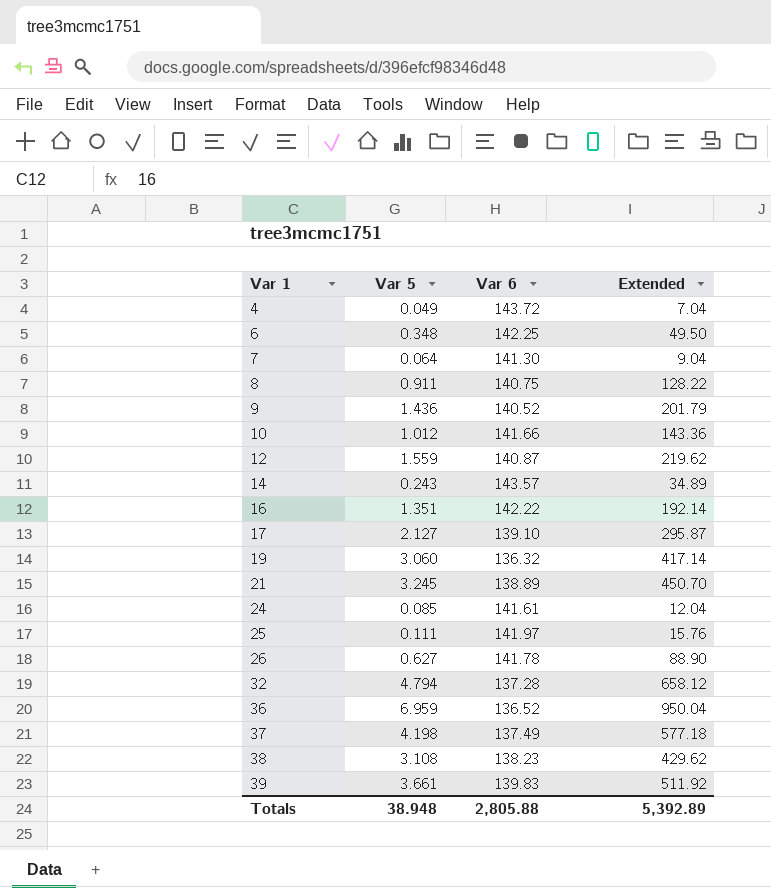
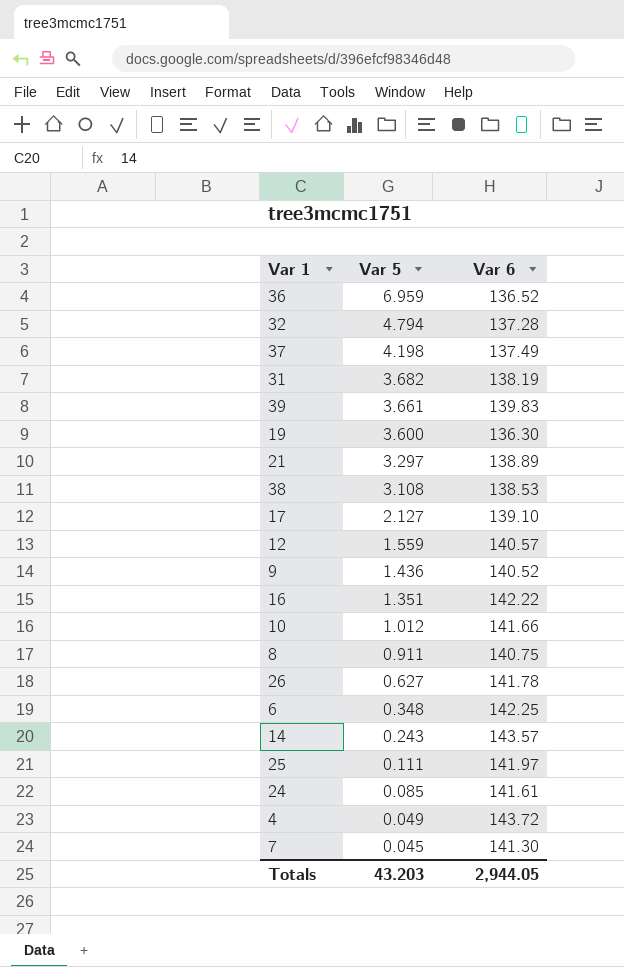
row order: Var 1 ascending -> Var 5 descending
column Extended | formula: [Var 5] * [Var 6] -> none
row 31: none -> 3.682 | 138.19
19 | Var 5: 3.060 -> 3.600
19 | Var 6: 136.32 -> 136.30
21 | Var 5: 3.245 -> 3.297
38 | Var 6: 138.23 -> 138.53
12 | Var 6: 140.87 -> 140.57
7 | Var 5: 0.064 -> 0.045
Totals | Var 5: 38.948 -> 43.203
Totals | Var 6: 2,805.88 -> 2,944.05

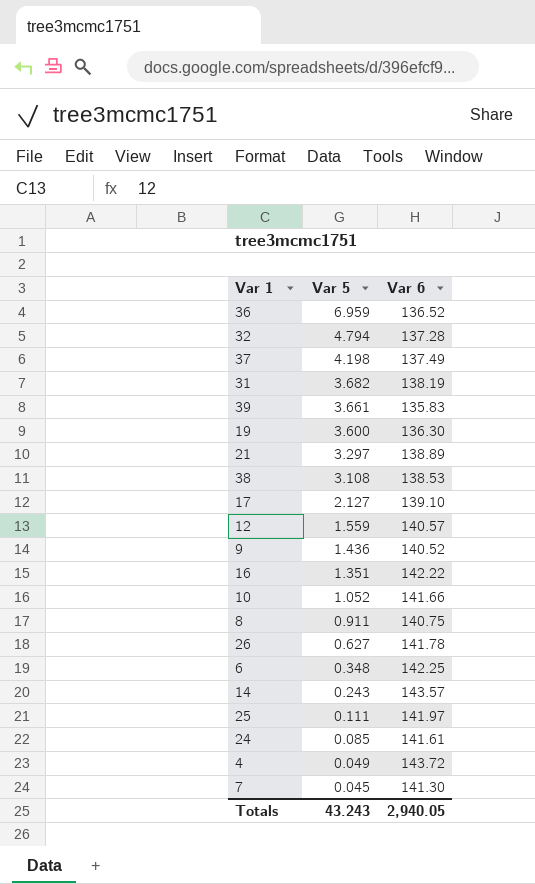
39 | Var 6: 139.83 -> 135.83
10 | Var 5: 1.012 -> 1.052
Totals | Var 5: 43.203 -> 43.243
Totals | Var 6: 2,944.05 -> 2,940.05

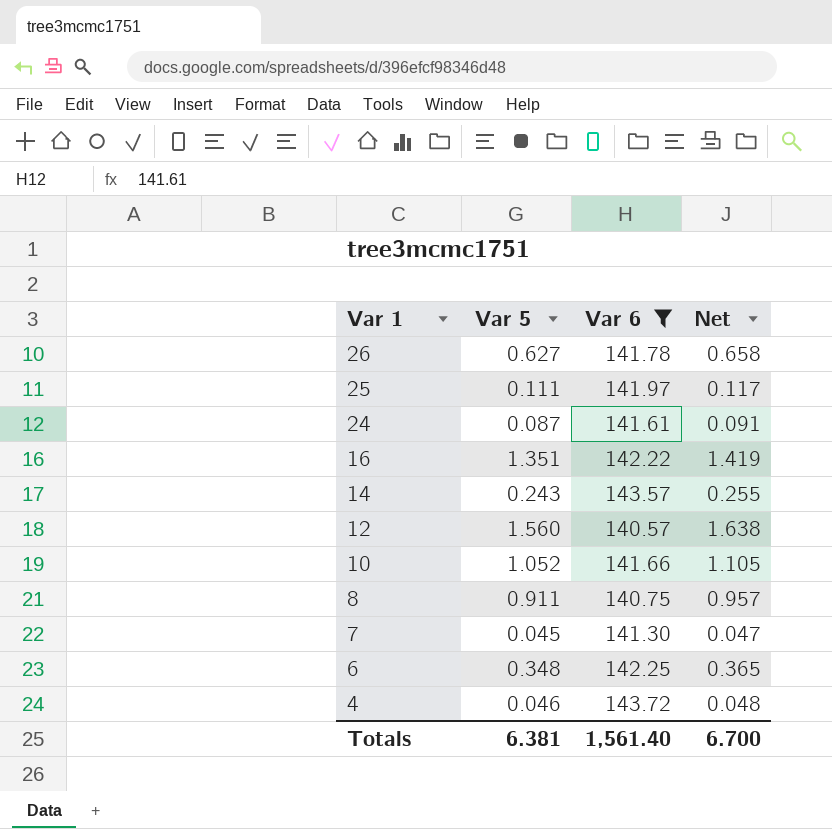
filter: none -> Var 6 >= 140.57
row order: Var 5 descending -> Var 1 descending
column Net | formula: none -> [Var 5] * 1.05
24 | Var 5: 0.085 -> 0.087
12 | Var 5: 1.559 -> 1.560
4 | Var 5: 0.049 -> 0.046
Totals | Var 5: 43.243 -> 6.381
Totals | Var 6: 2,940.05 -> 1,561.40

